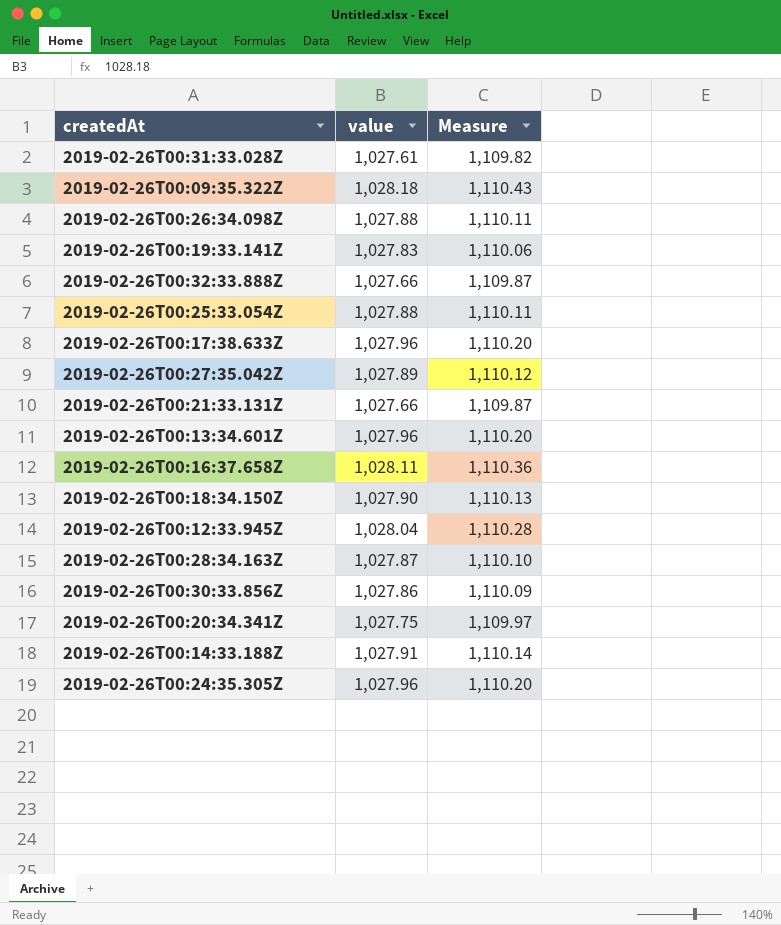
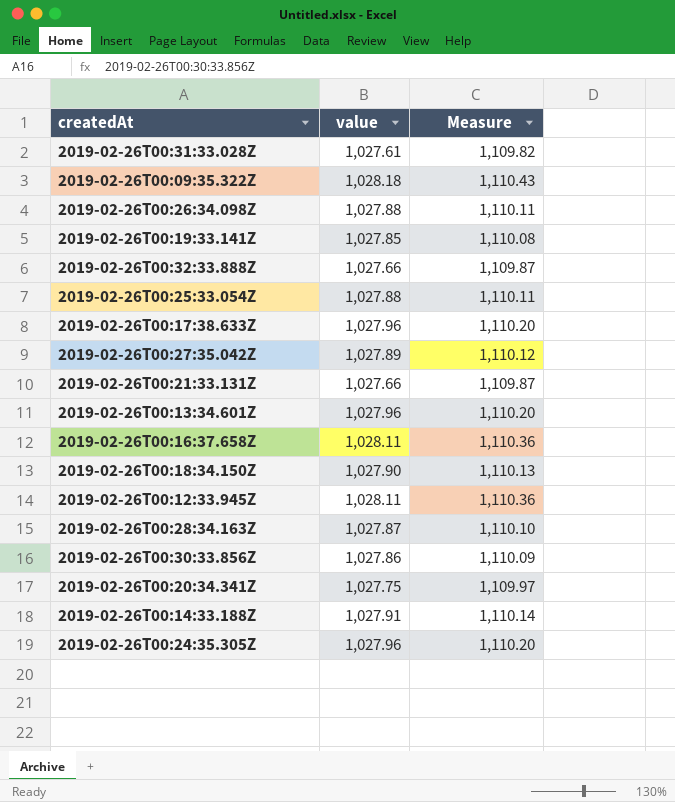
2019-02-26T00:19:33.141Z | value: 1,027.83 -> 1,027.85
2019-02-26T00:19:33.141Z | Measure: 1,110.06 -> 1,110.08
2019-02-26T00:12:33.945Z | value: 1,028.04 -> 1,028.11
2019-02-26T00:12:33.945Z | Measure: 1,110.28 -> 1,110.36

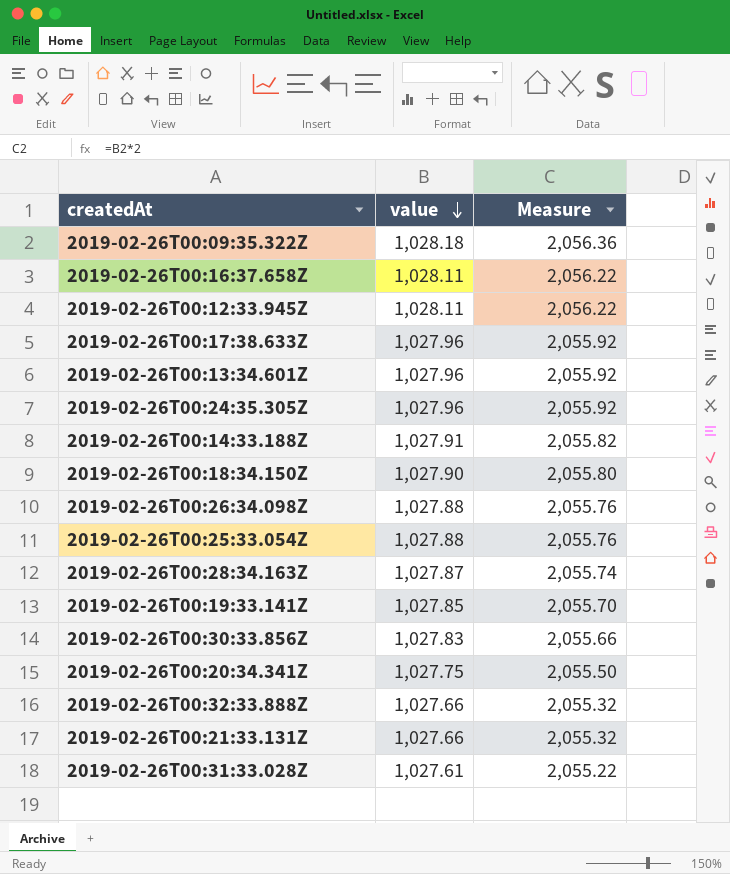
row order: none -> value descending
column Measure | formula: [value] * 1.08 -> [value] * 2
row 2019-02-26T00:27:35.042Z: 1,027.89 | 1,110.12 -> none
2019-02-26T00:30:33.856Z | value: 1,027.86 -> 1,027.83

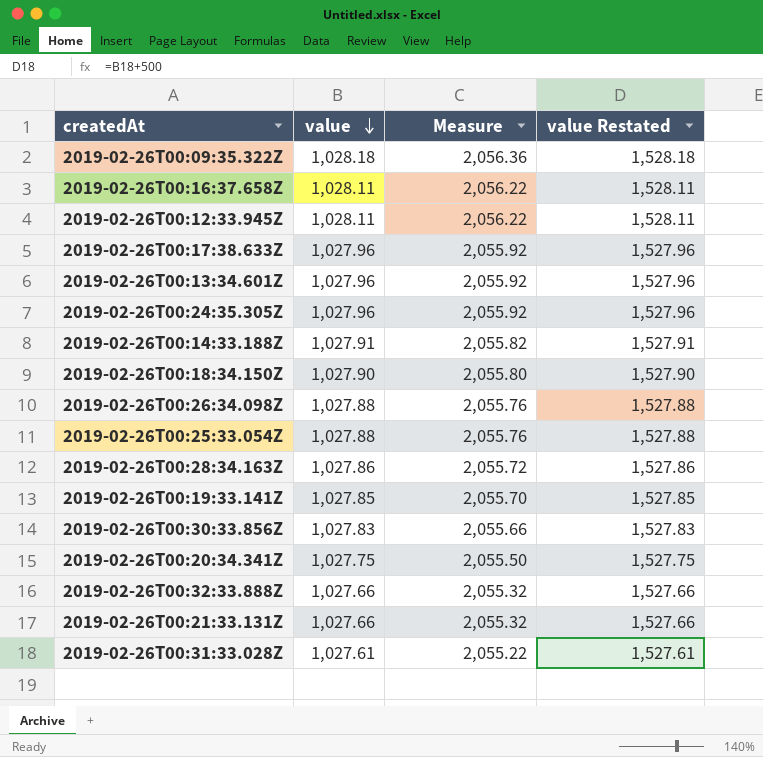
column value Restated | formula: none -> [value] + 500
2019-02-26T00:28:34.163Z | value: 1,027.87 -> 1,027.86
2019-02-26T00:28:34.163Z | Measure: 2,055.74 -> 2,055.72

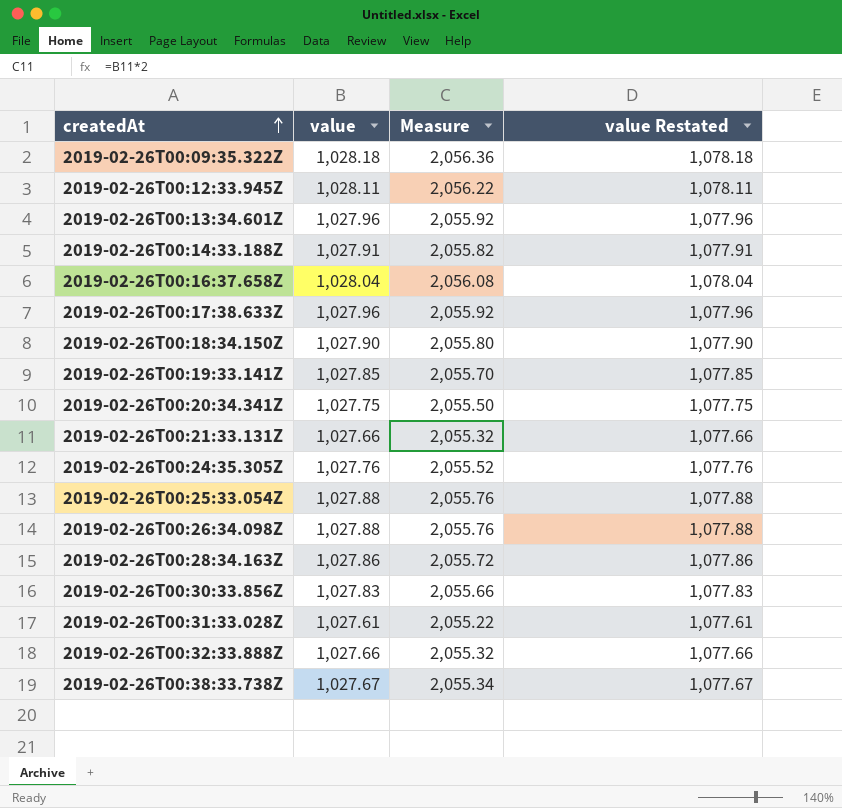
row order: value descending -> createdAt ascending
column value Restated | formula: [value] + 500 -> [value] + 50
2019-02-26T00:16:37.658Z | value: 1,028.11 -> 1,028.04
2019-02-26T00:16:37.658Z | Measure: 2,056.22 -> 2,056.08
2019-02-26T00:24:35.305Z | value: 1,027.96 -> 1,027.76
2019-02-26T00:24:35.305Z | Measure: 2,055.92 -> 2,055.52
row 2019-02-26T00:38:33.738Z: none -> 1,027.67 | 2,055.34 | 1,077.67

